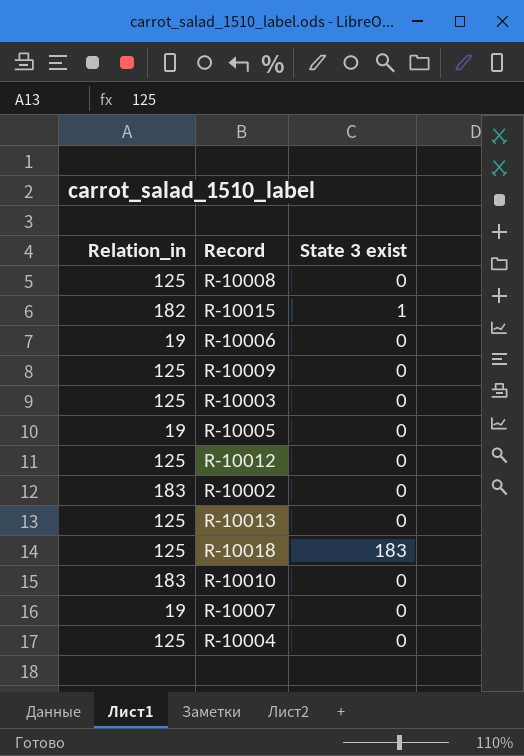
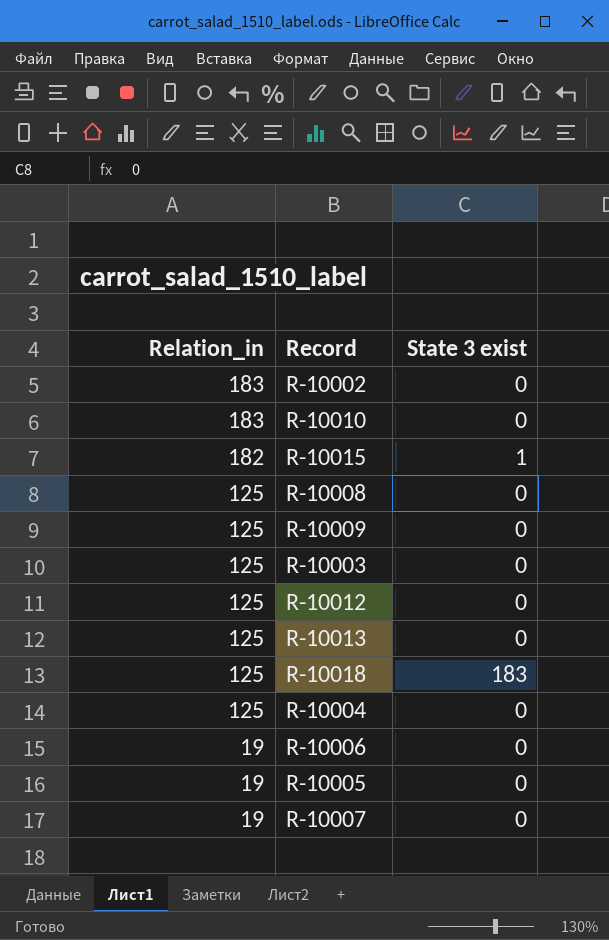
row order: none -> Relation_in descending

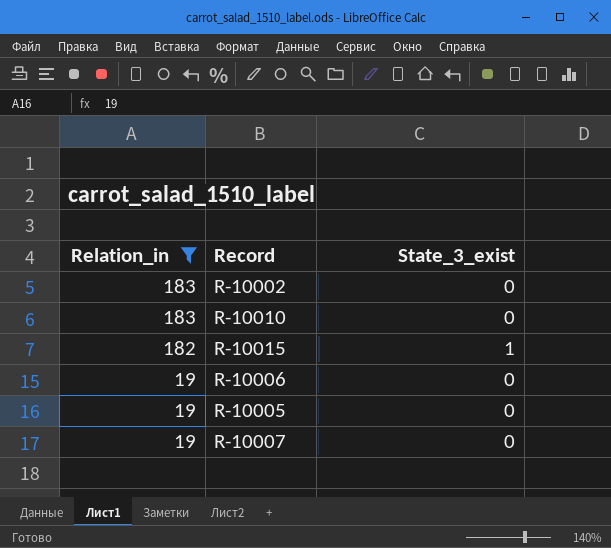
filter: none -> Relation_in != 125
column name: State 3 exist -> State_3_exist

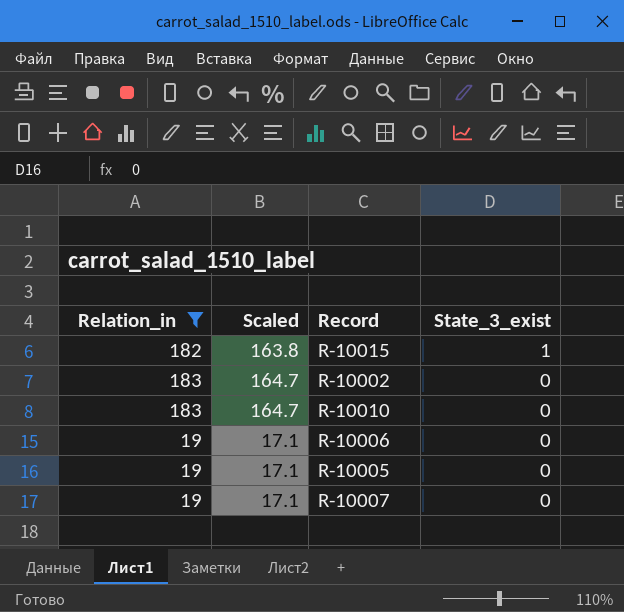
row order: Relation_in descending -> State_3_exist descending
column Scaled | formula: none -> [Relation_in] * 0.9

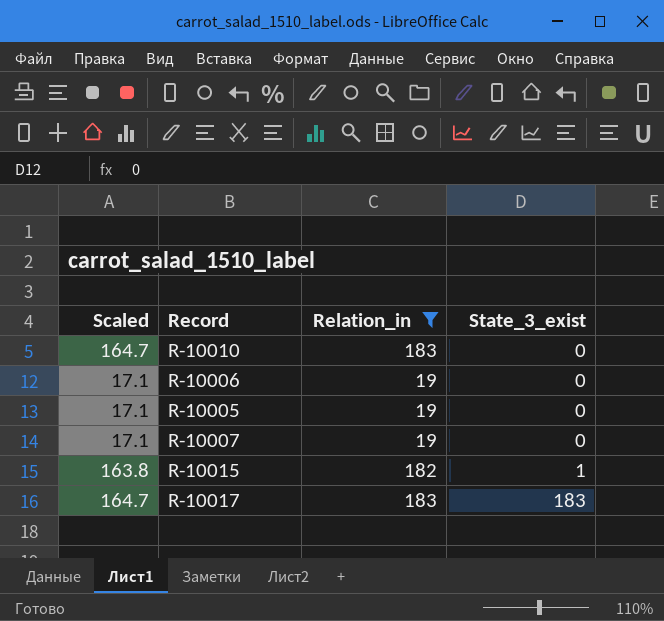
row order: State_3_exist descending -> State_3_exist ascending
column Relation_in | position: 1 -> 3
row R-10002: 183 | 164.7 | 0 -> none
row R-10017: none -> 164.7 | 183 | 183

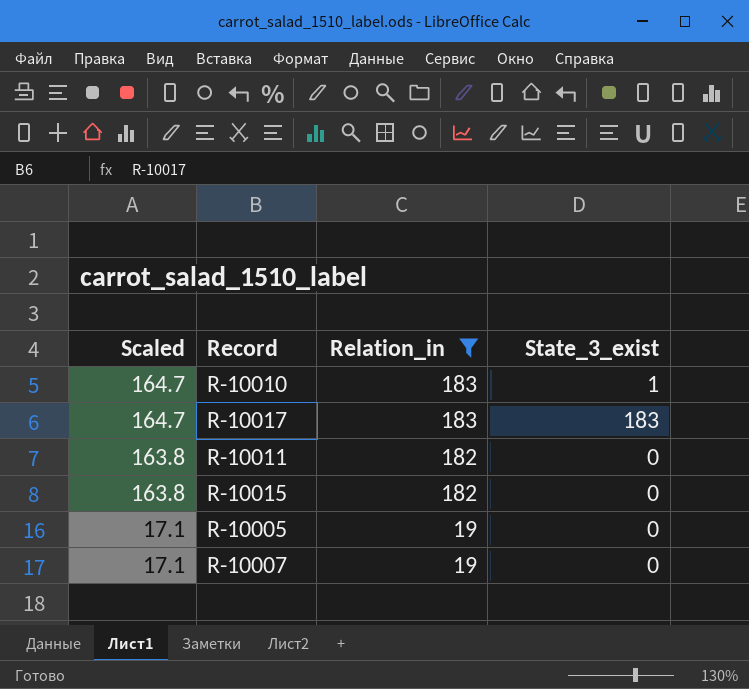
row order: State_3_exist ascending -> Scaled descending
row R-10006: 17.1 | 19 | 0 -> none
R-10010 | State_3_exist: 0 -> 1
row R-10011: none -> 163.8 | 182 | 0
R-10015 | State_3_exist: 1 -> 0

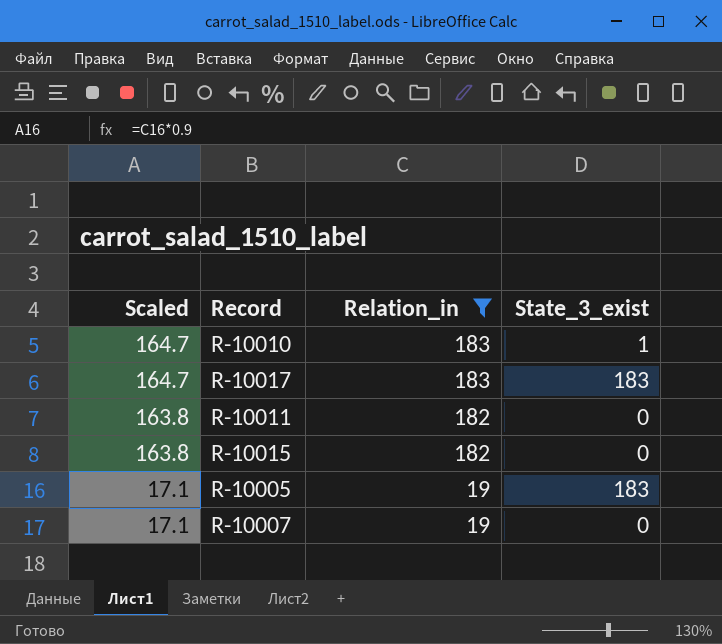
R-10005 | State_3_exist: 0 -> 183

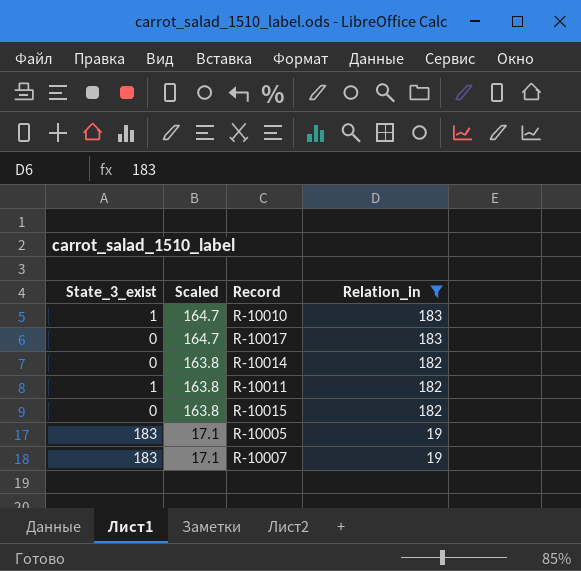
column State_3_exist | position: 4 -> 1
R-10017 | State_3_exist: 183 -> 0
row R-10014: none -> 0 | 163.8 | 182
R-10011 | State_3_exist: 0 -> 1
R-10007 | State_3_exist: 0 -> 183

